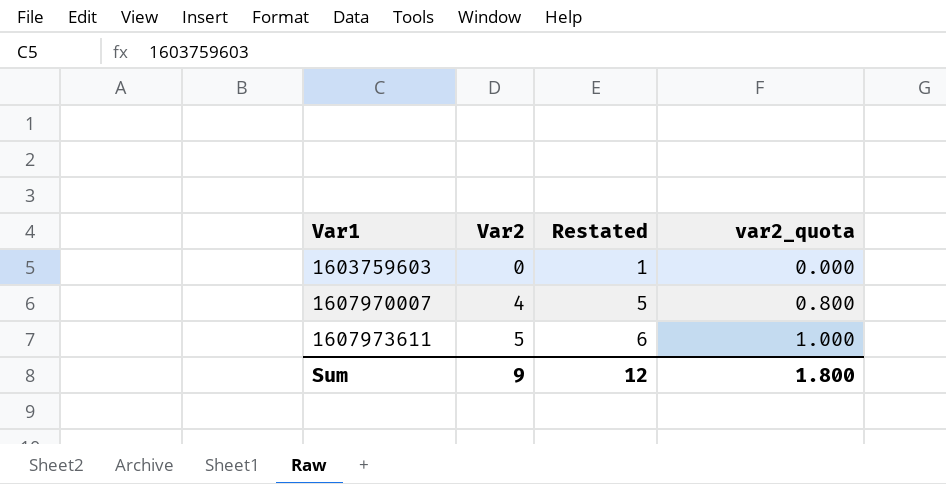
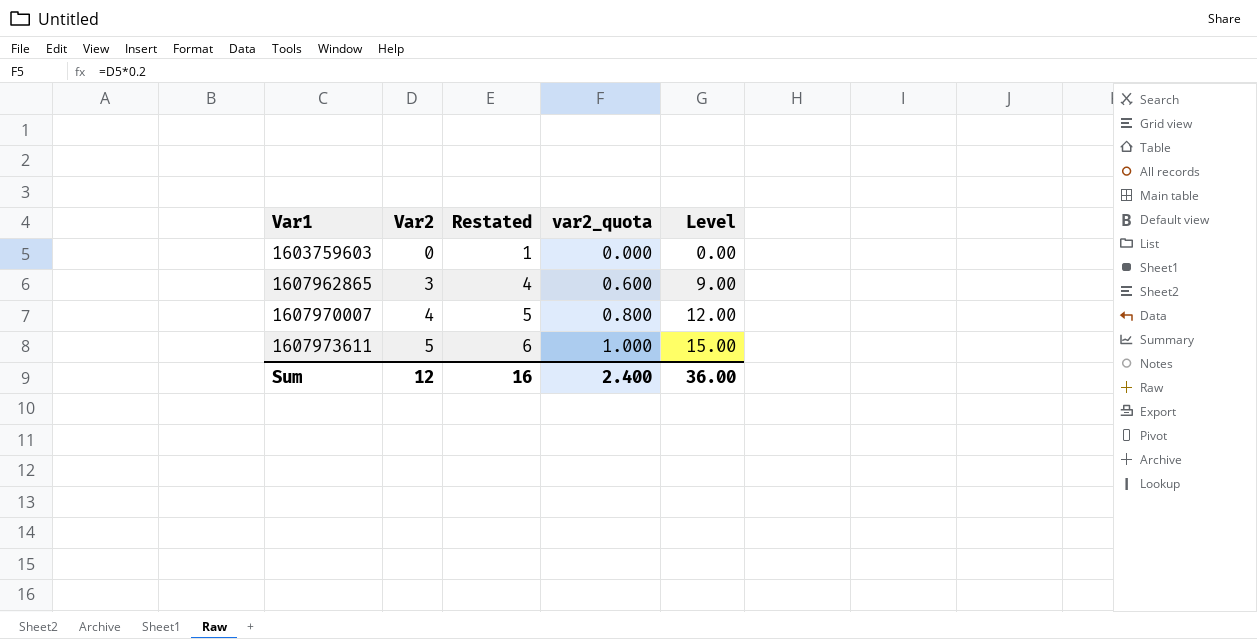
column Level | formula: none -> [Var2] * 3
row 1607962865: none -> 3 | 4 | 0.600 | 9.00
Sum | Var2: 9 -> 12
Sum | Restated: 12 -> 16
Sum | var2_quota: 1.800 -> 2.400

